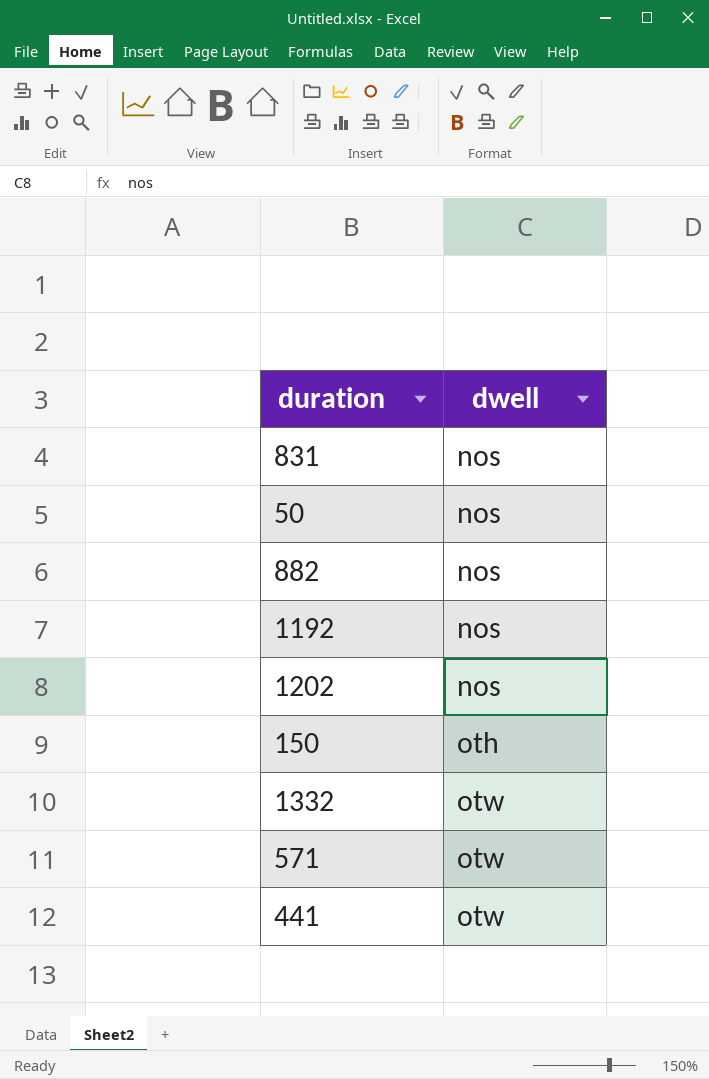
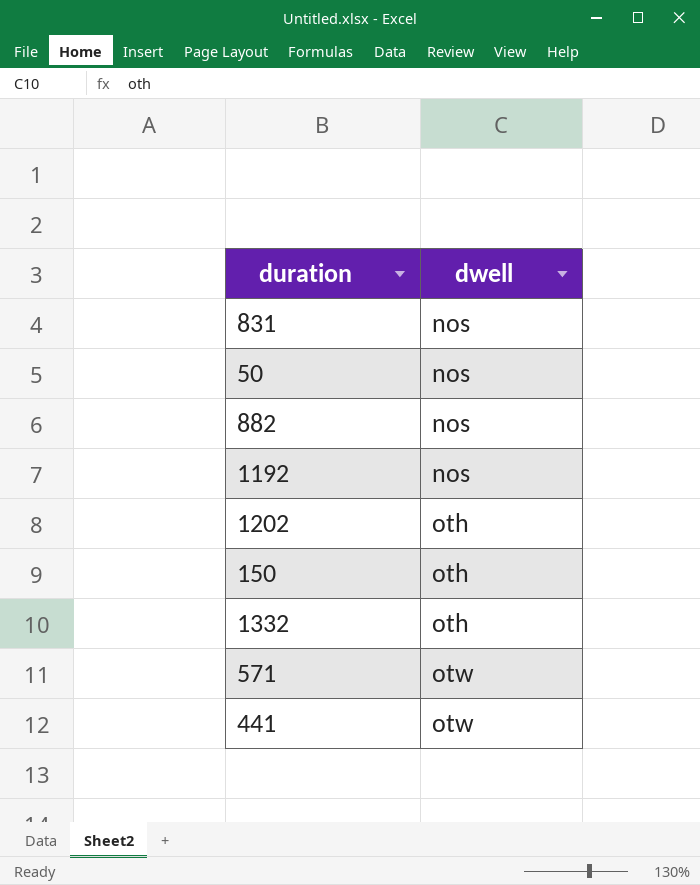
1202 | dwell: nos -> oth
1332 | dwell: otw -> oth

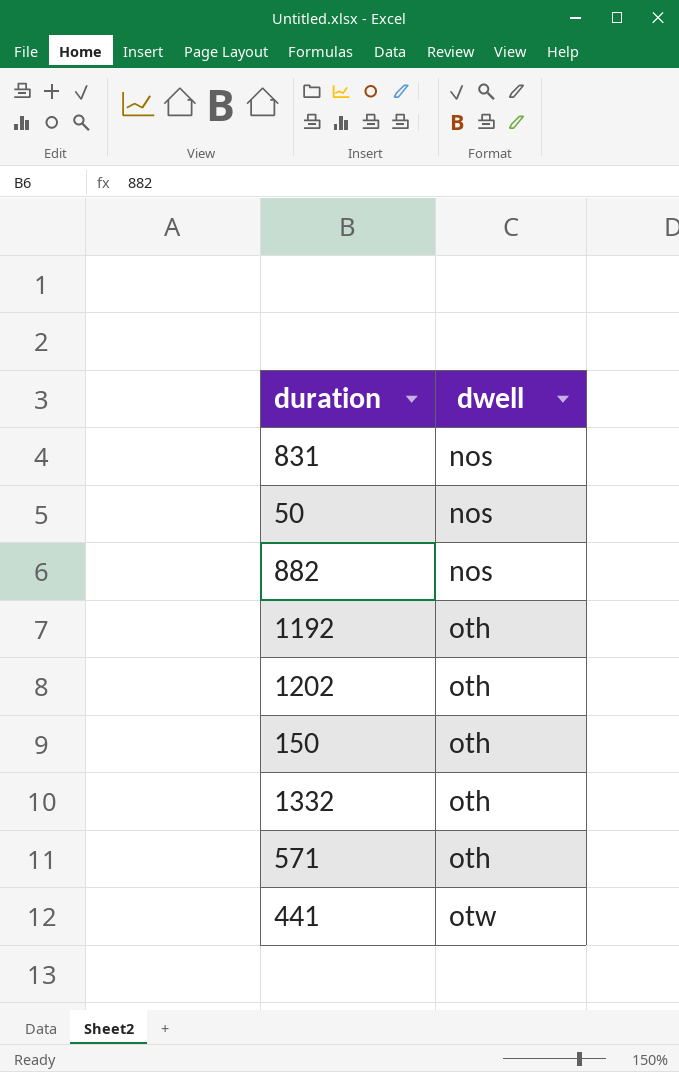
1192 | dwell: nos -> oth
571 | dwell: otw -> oth

